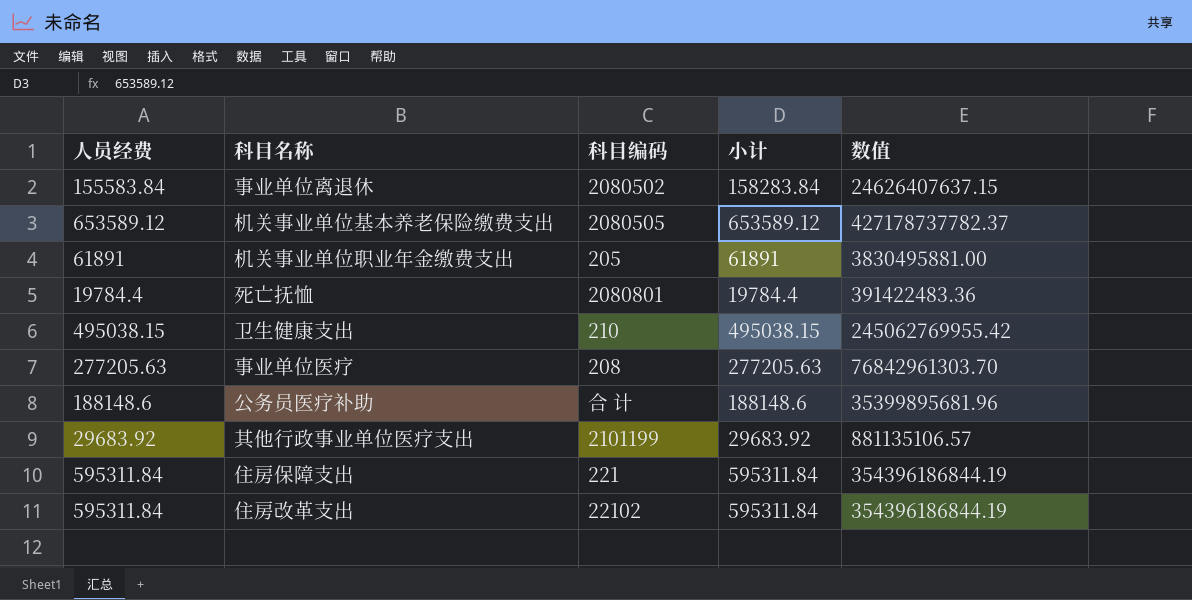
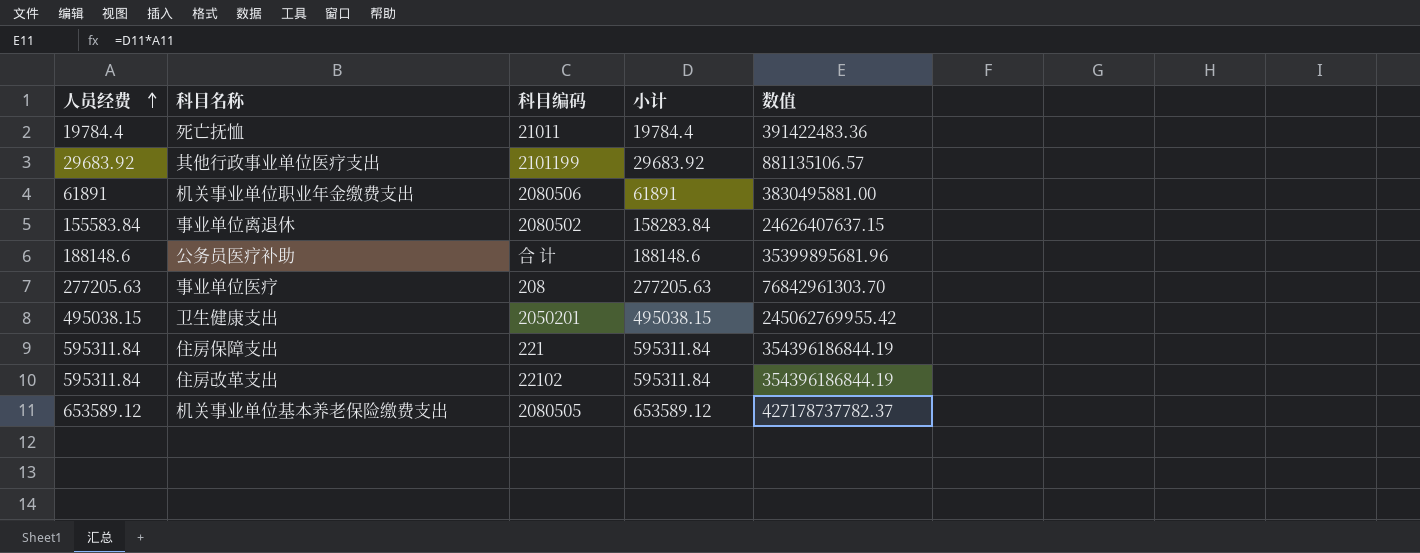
row order: none -> 人员经费 ascending
死亡抚恤 | 科目编码: 2080801 -> 21011
机关事业单位职业年金缴费支出 | 科目编码: 205 -> 2080506
卫生健康支出 | 科目编码: 210 -> 2050201

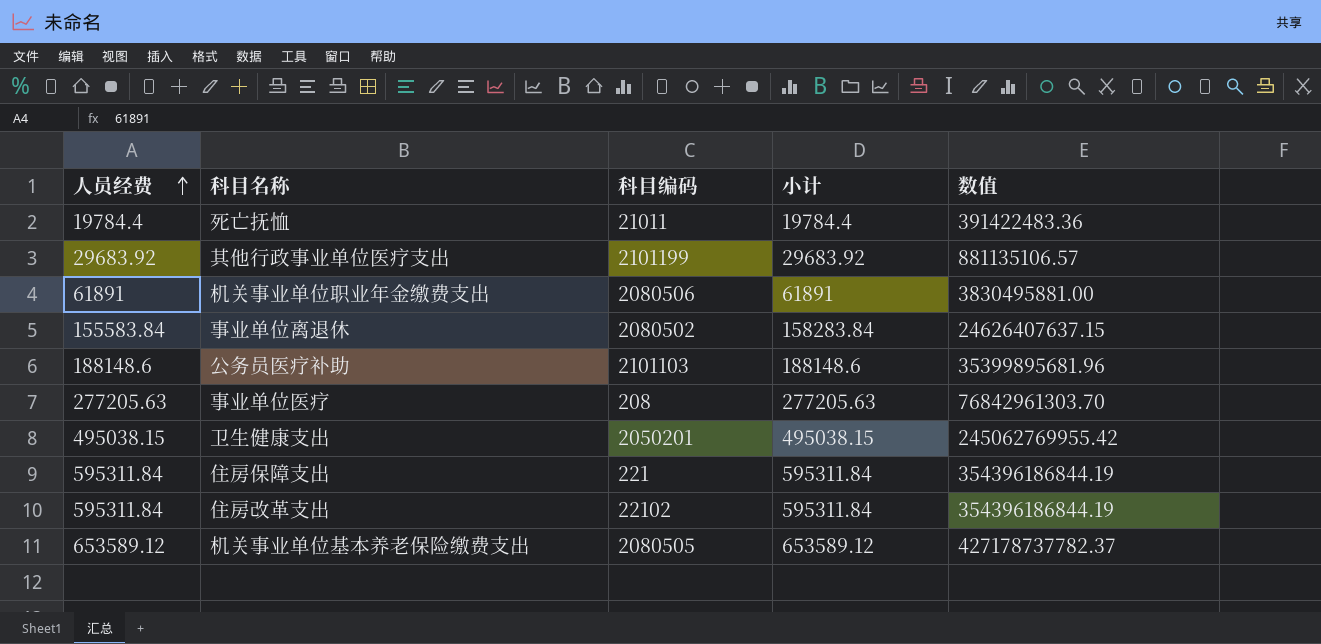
公务员医疗补助 | 科目编码: 合 计 -> 2101103

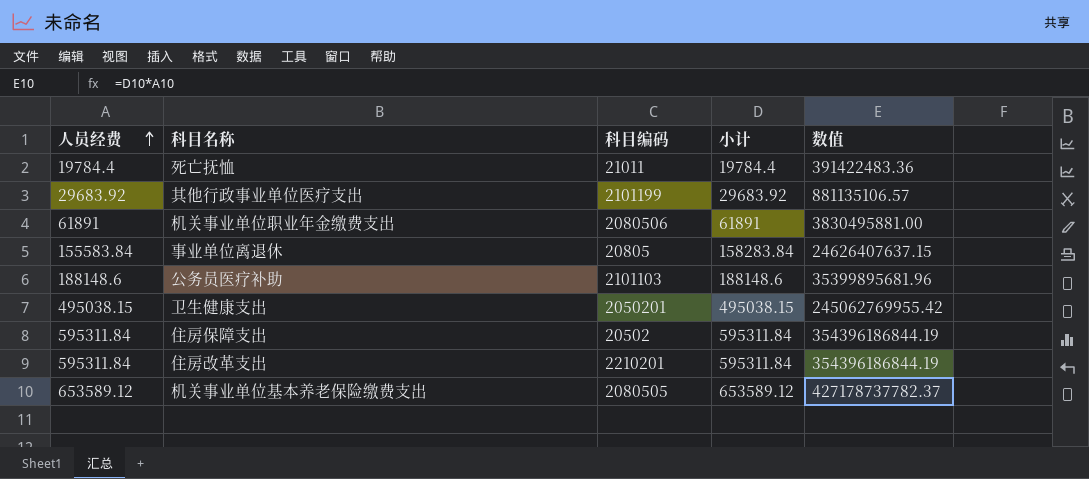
row 事业单位医疗: 277205.63 | 208 | 277205.63 | 76842961303.70 -> none
事业单位离退休 | 科目编码: 2080502 -> 20805
住房保障支出 | 科目编码: 221 -> 20502
住房改革支出 | 科目编码: 22102 -> 2210201

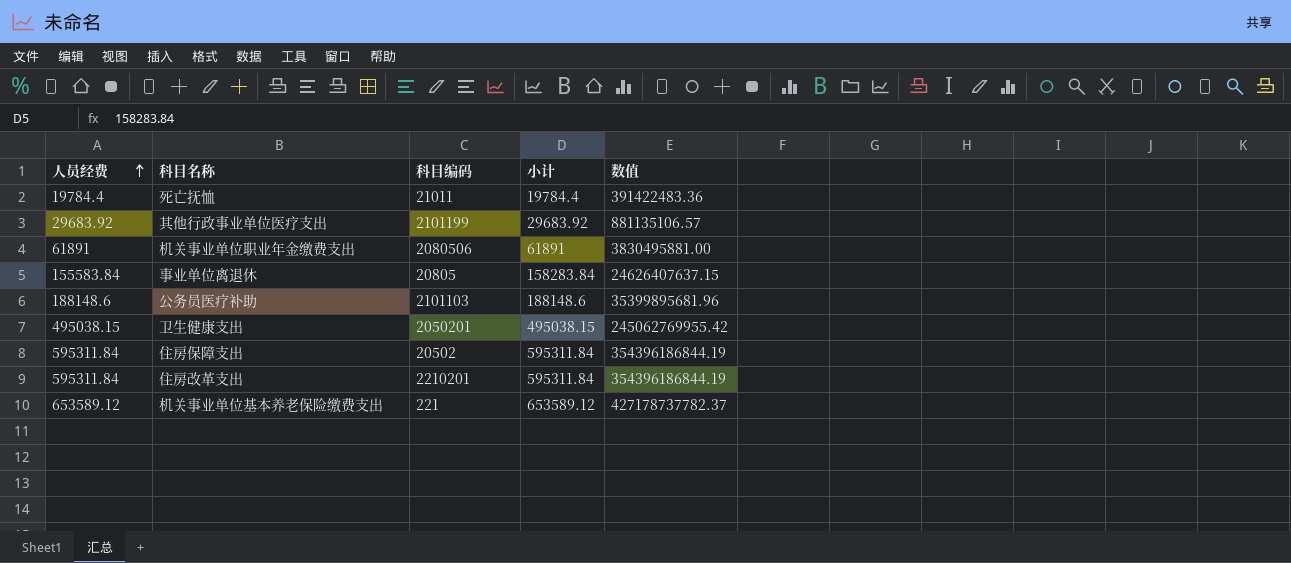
机关事业单位基本养老保险缴费支出 | 科目编码: 2080505 -> 221

